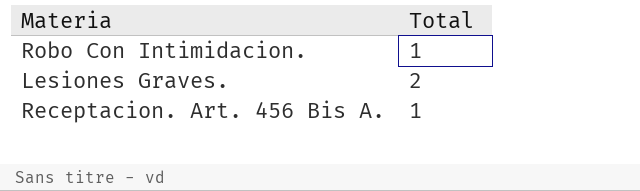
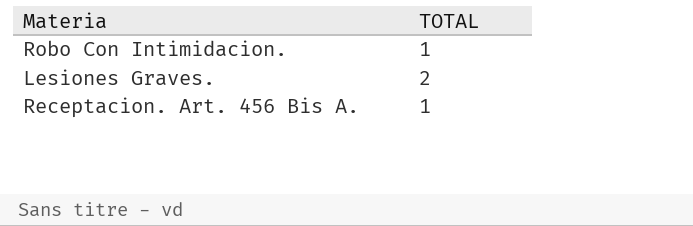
column name: Total -> TOTAL

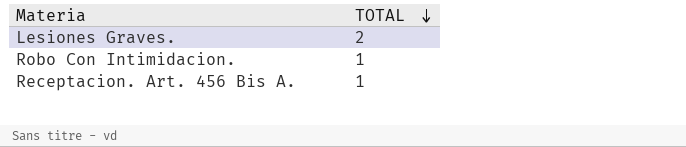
row order: none -> TOTAL descending

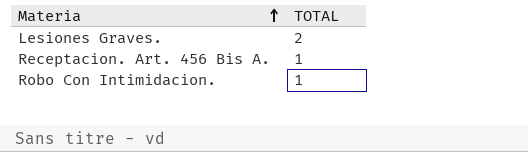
row order: TOTAL descending -> Materia ascending

